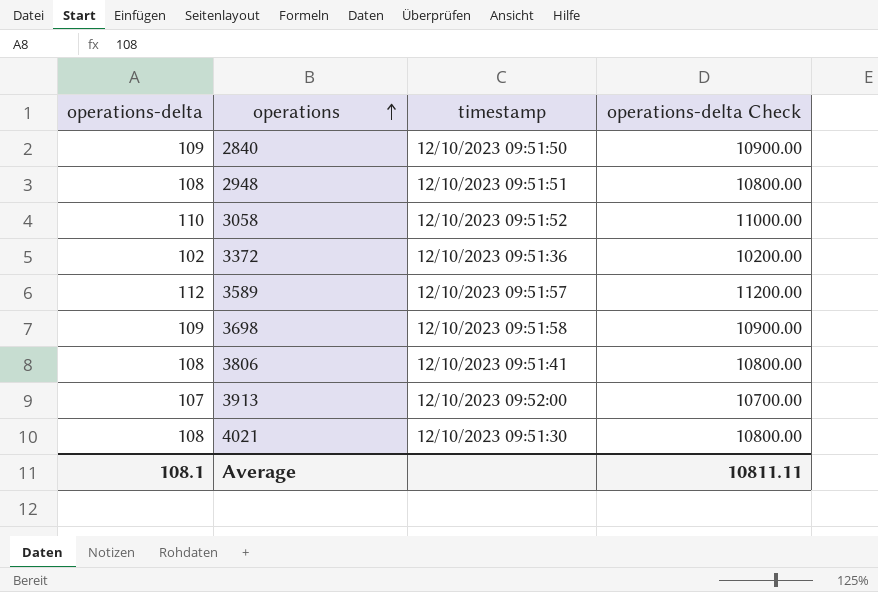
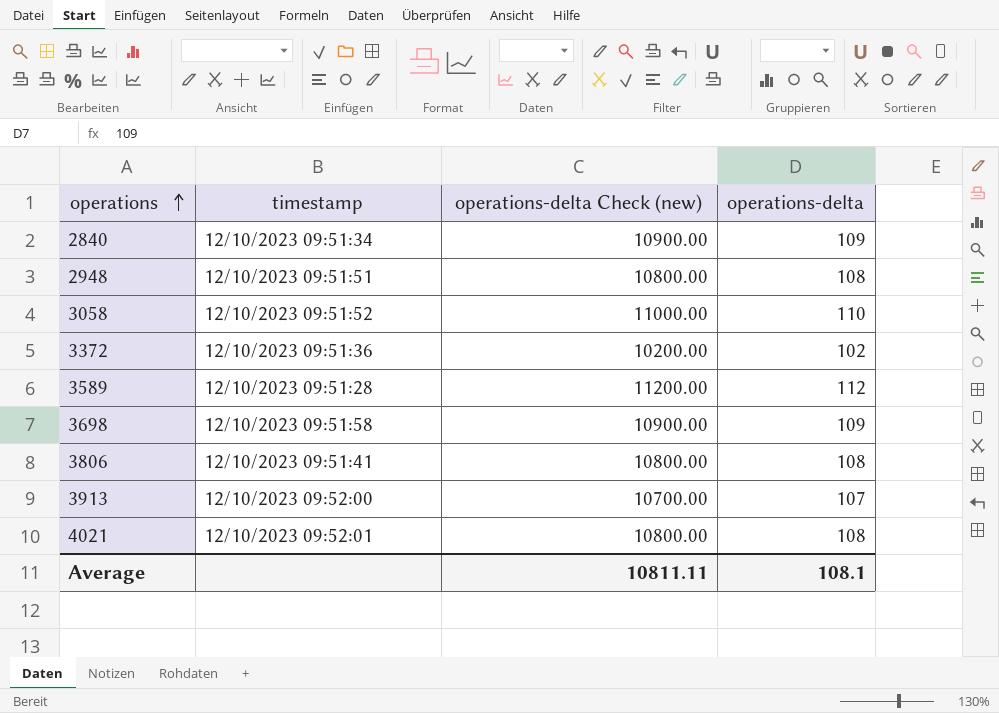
column name: operations-delta Check -> operations-delta Check (new)
column operations-delta | position: 1 -> 4
2840 | timestamp: 12/10/2023 09:51:50 -> 12/10/2023 09:51:34
3589 | timestamp: 12/10/2023 09:51:57 -> 12/10/2023 09:51:28
4021 | timestamp: 12/10/2023 09:51:30 -> 12/10/2023 09:52:01

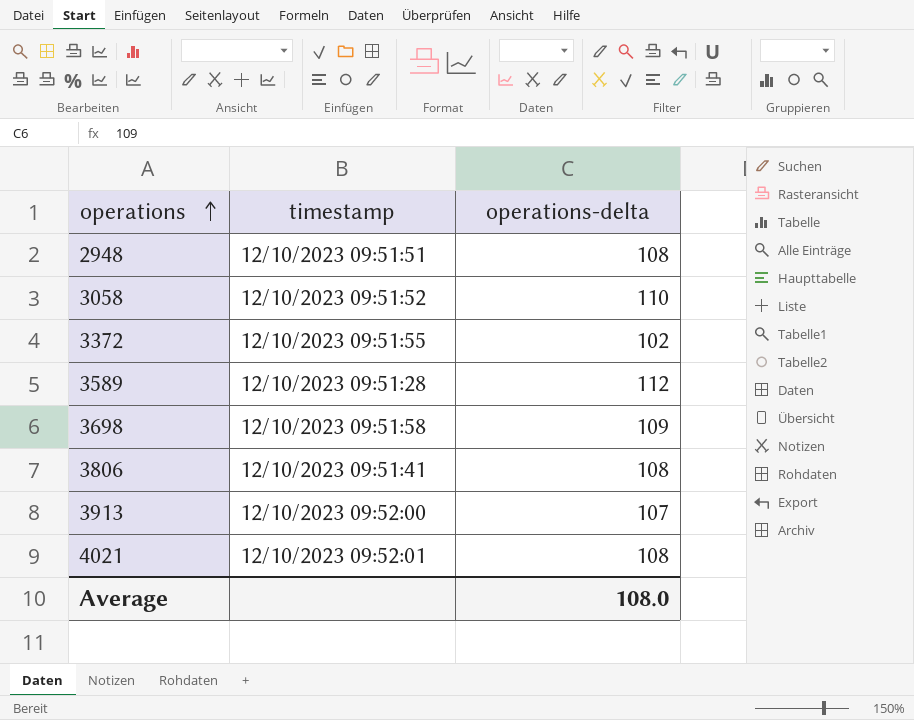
column operations-delta Check (new) | formula: [operations-delta] * 100 -> none
row 2840: 12/10/2023 09:51:34 | 10900.00 | 109 -> none
3372 | timestamp: 12/10/2023 09:51:36 -> 12/10/2023 09:51:55
Average | operations-delta: 108.1 -> 108.0

